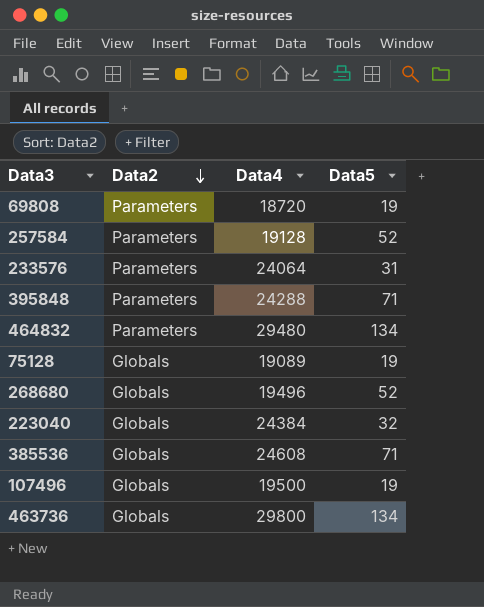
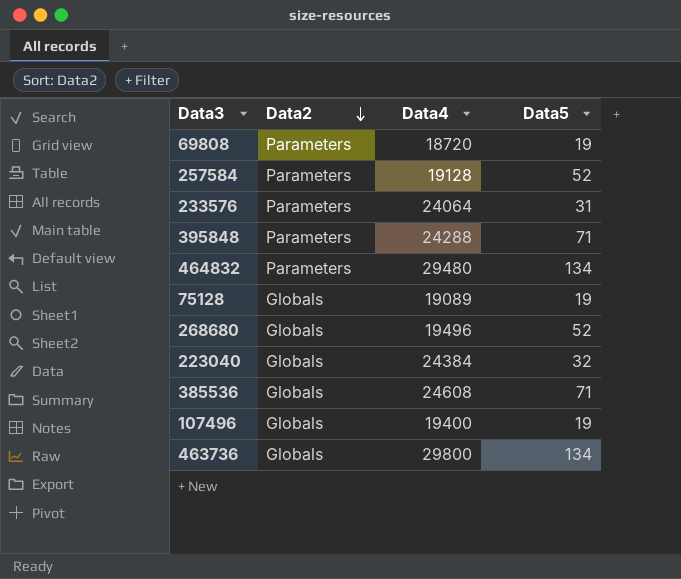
107496 | Data4: 19500 -> 19400

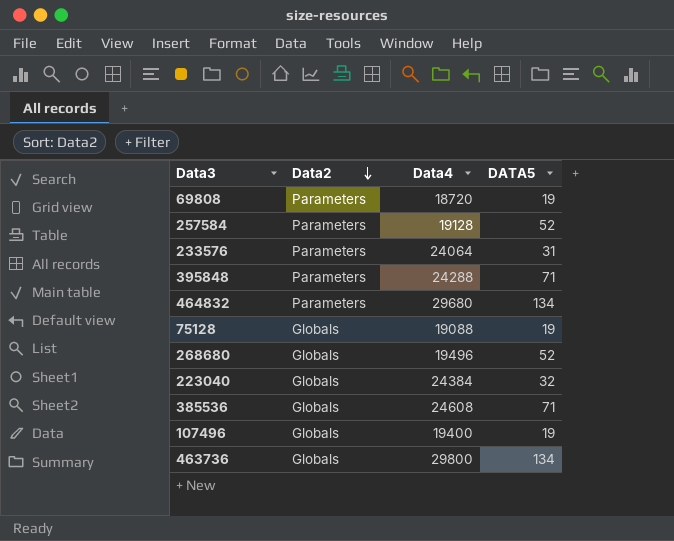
column name: Data5 -> DATA5
464832 | Data4: 29480 -> 29680
75128 | Data4: 19089 -> 19088

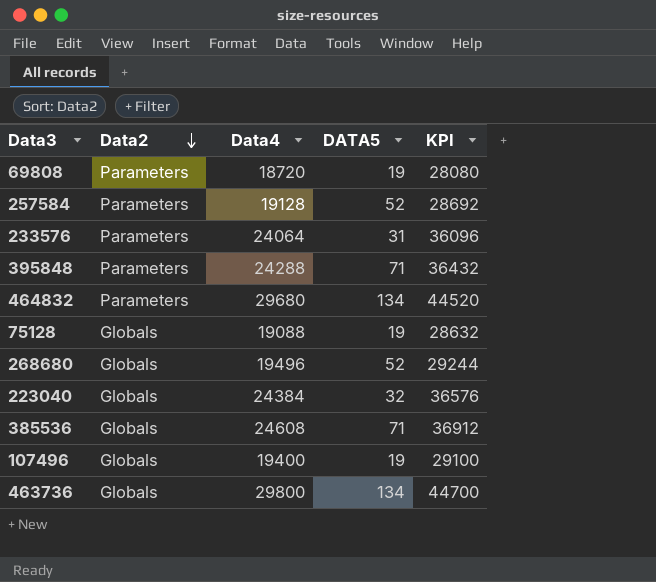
column KPI | formula: none -> [Data4] * 1.5

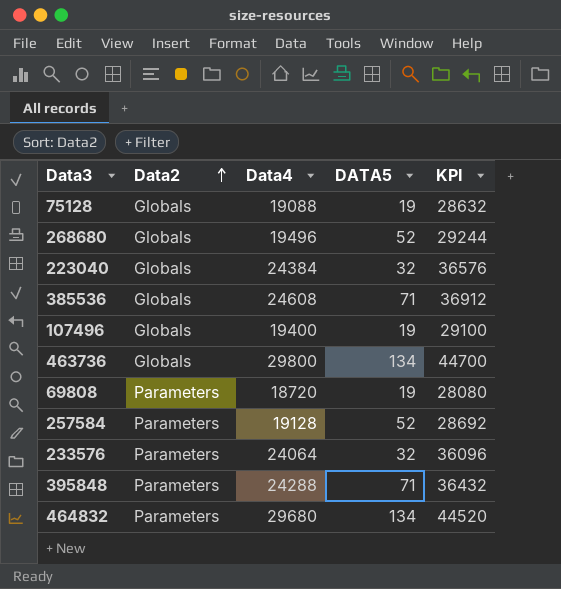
row order: Data2 descending -> Data2 ascending
233576 | DATA5: 31 -> 32

